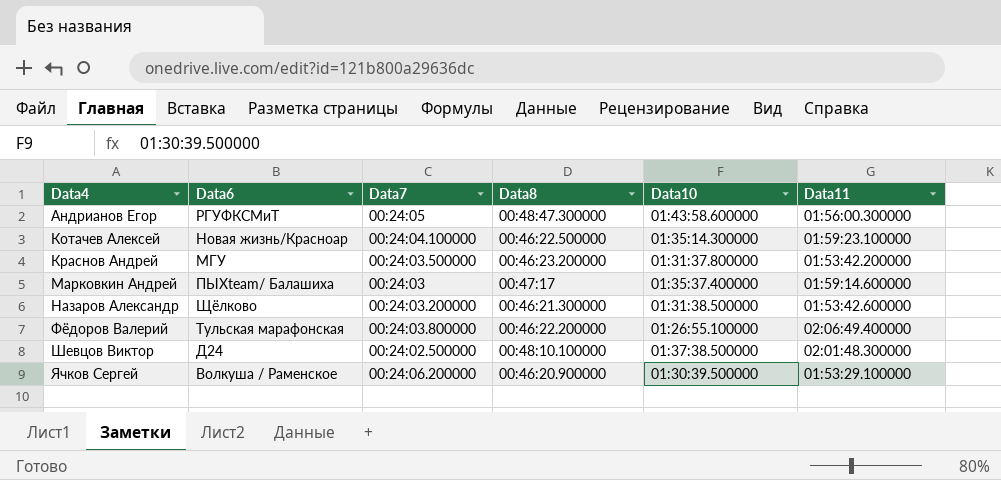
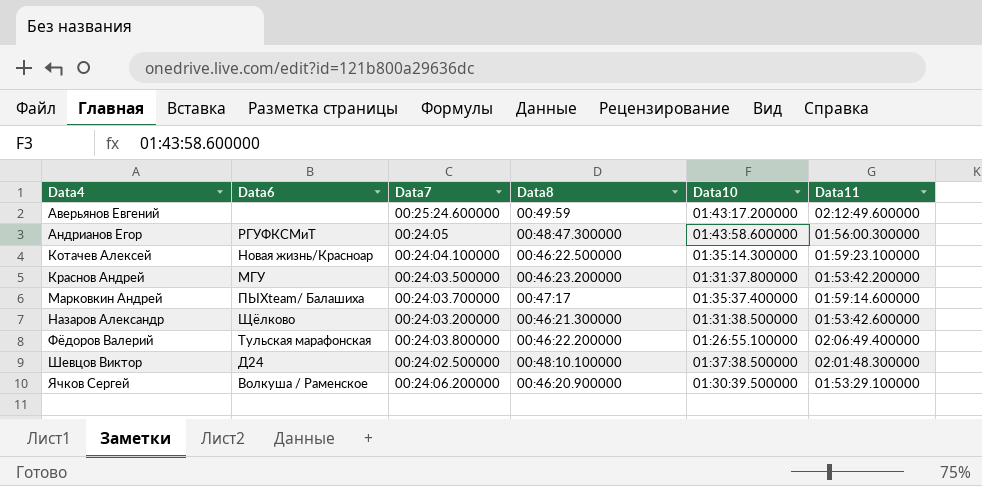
row Аверьянов Евгений: none -> none | 00:25:24.600000 | 00:49:59 | 01:43:17.200000 | 02:12:49.600000
Марковкин Андрей | Data7: 00:24:03 -> 00:24:03.700000

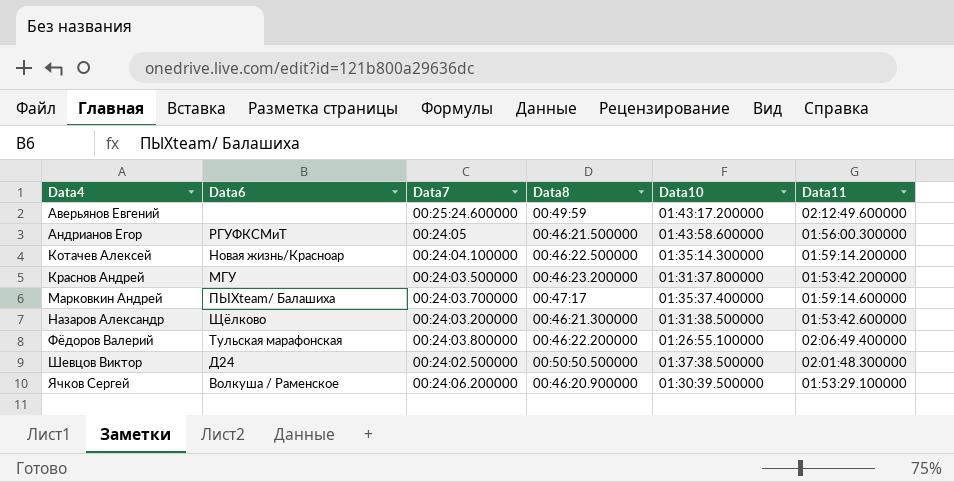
Андрианов Егор | Data8: 00:48:47.300000 -> 00:46:21.500000
Котачев Алексей | Data11: 01:59:23.100000 -> 01:59:14.200000
Шевцов Виктор | Data8: 00:48:10.100000 -> 00:50:50.500000

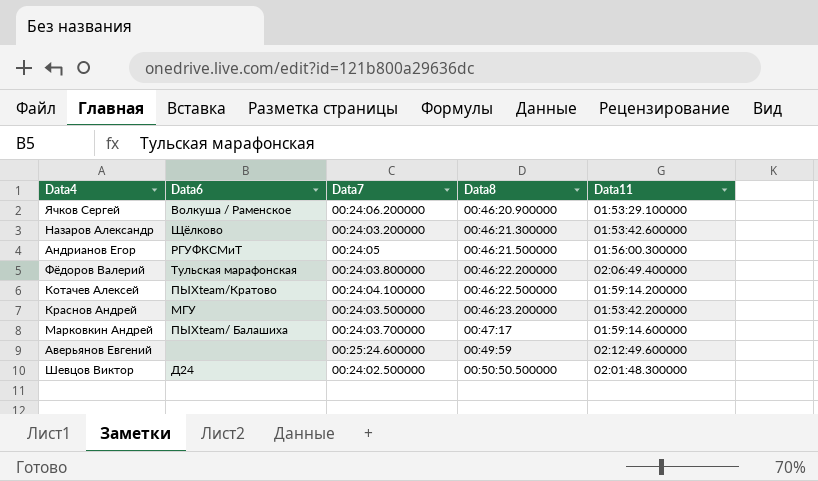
row order: Data4 ascending -> Data8 ascending
column Data10 | position: 5 -> none
Котачев Алексей | Data6: Новая жизнь/Красноар -> ПЫХteam/Кратово

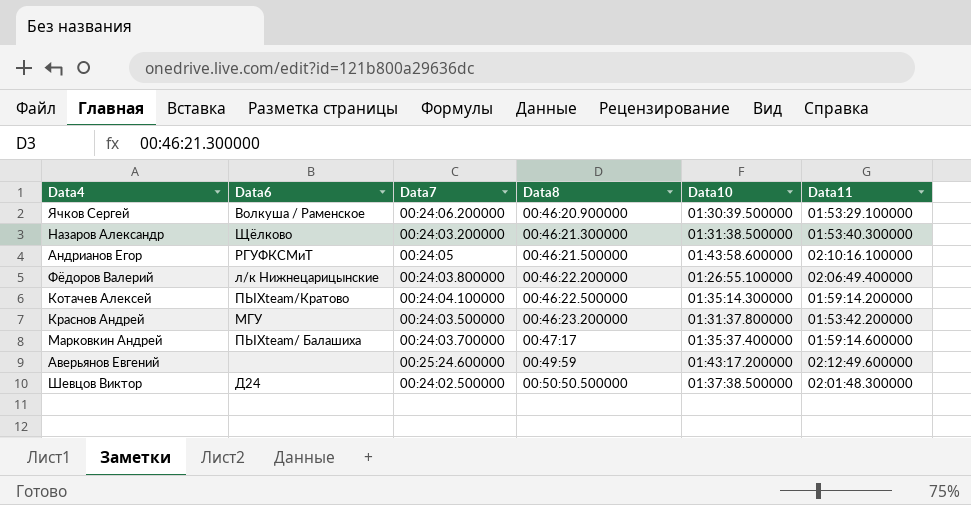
column Data10 | position: none -> 5
Назаров Александр | Data11: 01:53:42.600000 -> 01:53:40.300000
Андрианов Егор | Data11: 01:56:00.300000 -> 02:10:16.100000
Фёдоров Валерий | Data6: Тульская марафонская -> л/к Нижнецарицынские

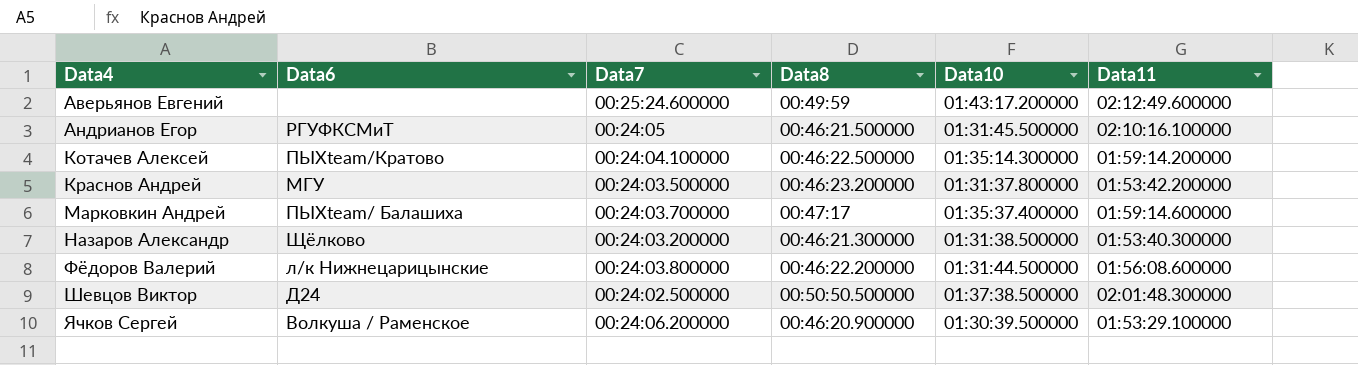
row order: Data8 ascending -> Data4 ascending
Андрианов Егор | Data10: 01:43:58.600000 -> 01:31:45.500000
Фёдоров Валерий | Data10: 01:26:55.100000 -> 01:31:44.500000
Фёдоров Валерий | Data11: 02:06:49.400000 -> 01:56:08.600000

